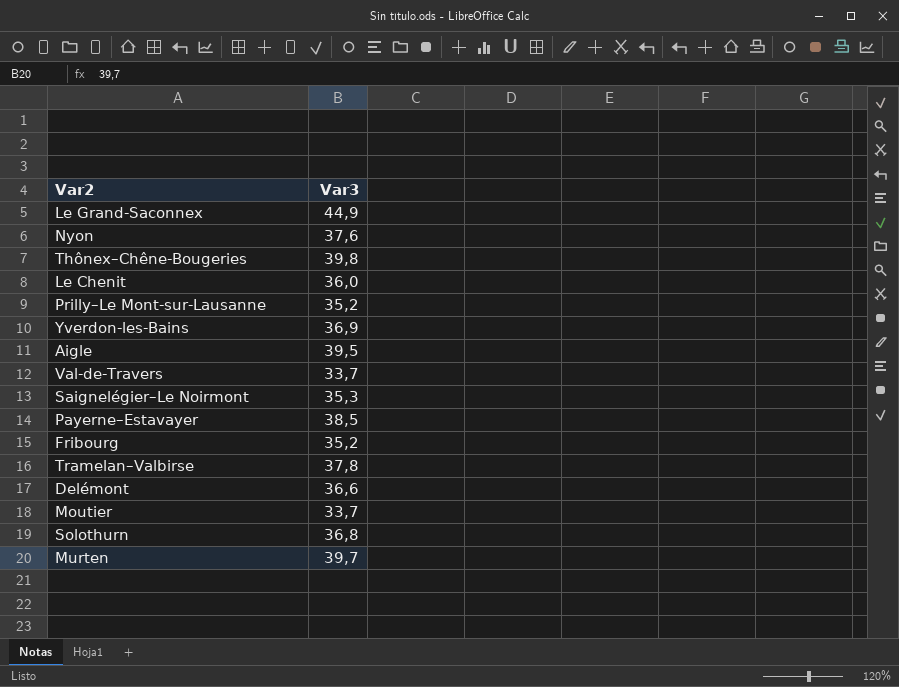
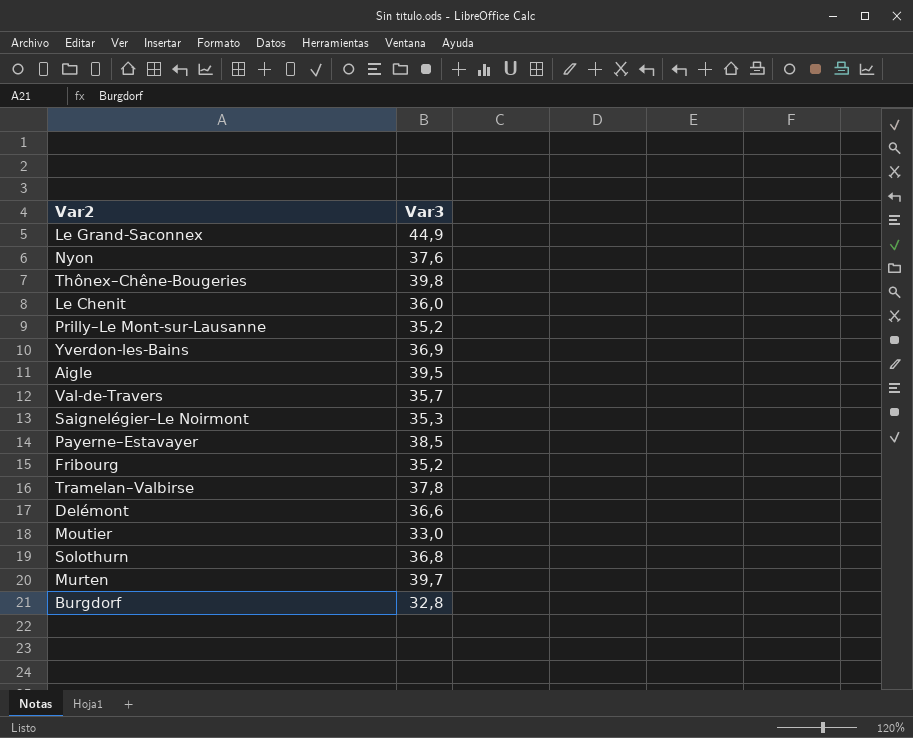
Val-de-Travers | Var3: 33,7 -> 35,7
Moutier | Var3: 33,7 -> 33,0
row Burgdorf: none -> 32,8

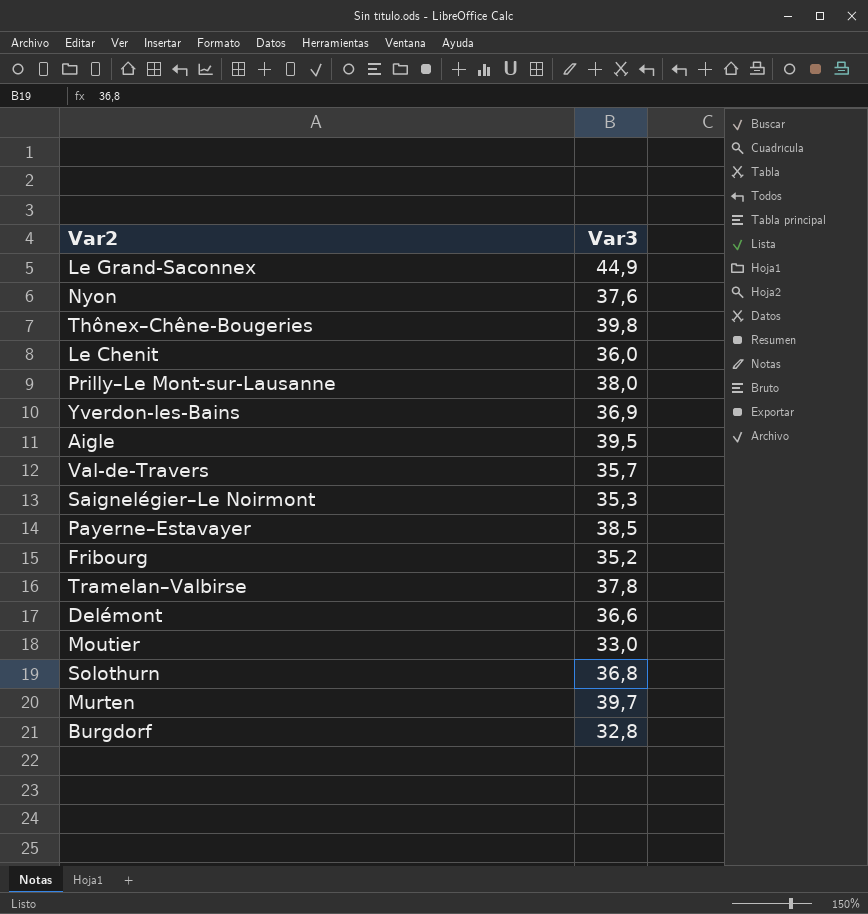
Prilly–Le Mont-sur-Lausanne | Var3: 35,2 -> 38,0

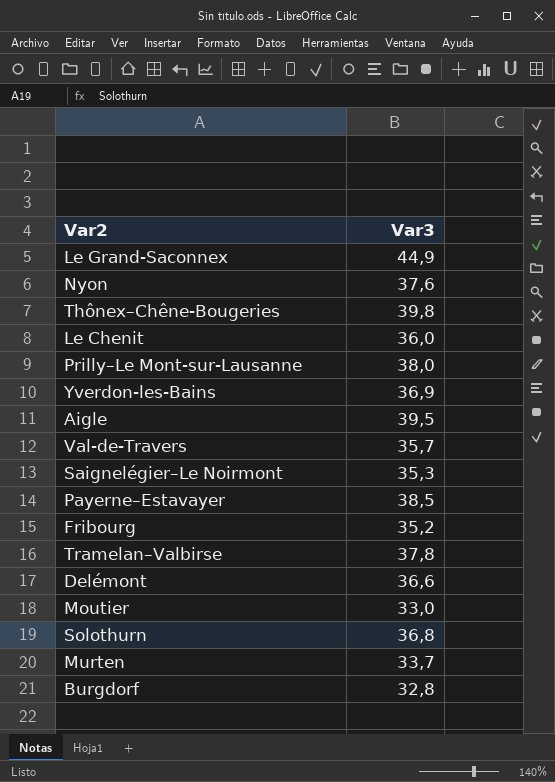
Murten | Var3: 39,7 -> 33,7

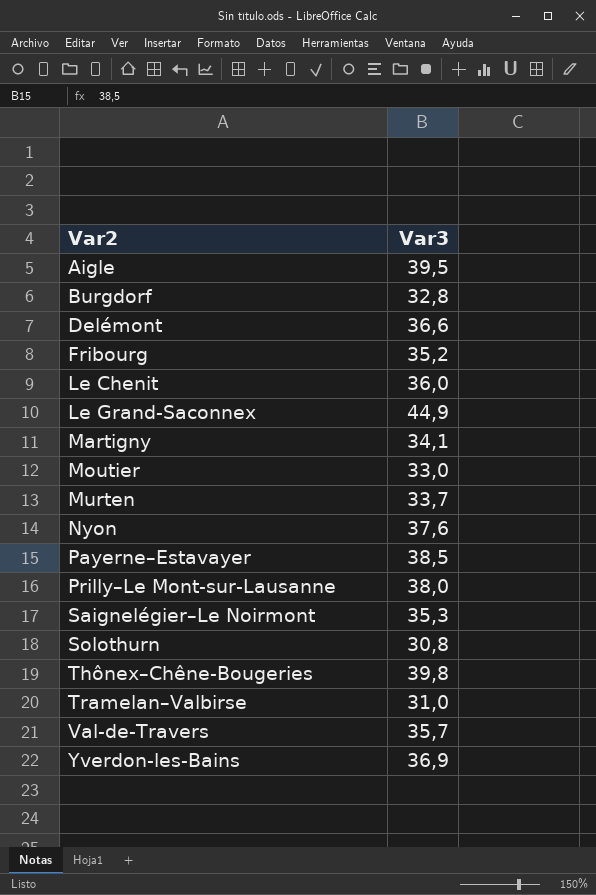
row order: none -> Var2 ascending
row Martigny: none -> 34,1
Solothurn | Var3: 36,8 -> 30,8
Tramelan–Valbirse | Var3: 37,8 -> 31,0

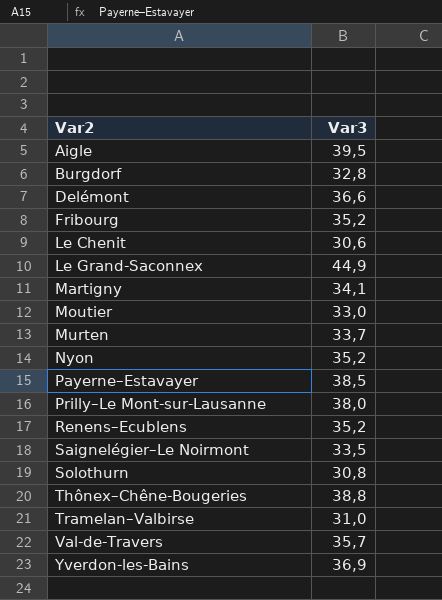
Le Chenit | Var3: 36,0 -> 30,6
Nyon | Var3: 37,6 -> 35,2
row Renens–Ecublens: none -> 35,2
Saignelégier–Le Noirmont | Var3: 35,3 -> 33,5
Thônex–Chêne-Bougeries | Var3: 39,8 -> 38,8

